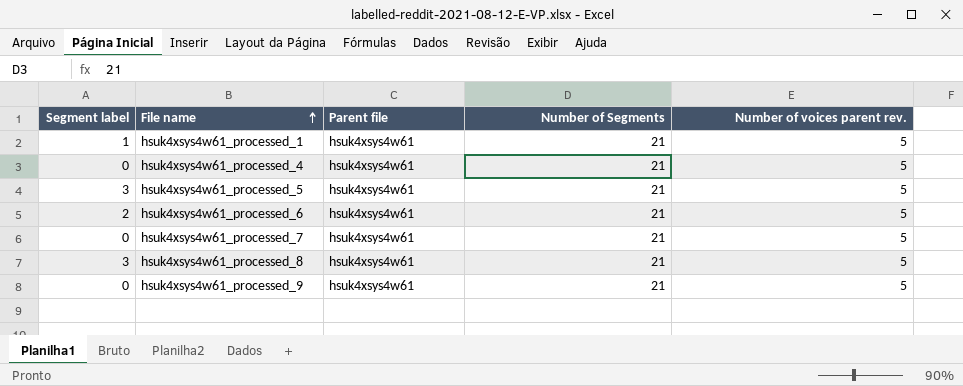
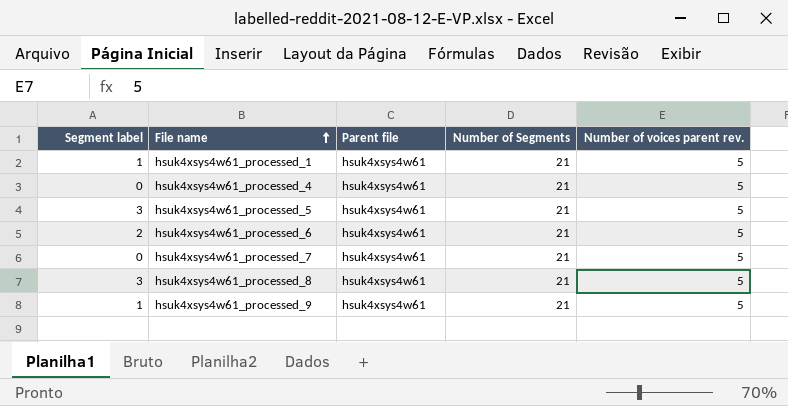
hsuk4xsys4w61_processed_9 | Segment label: 0 -> 1

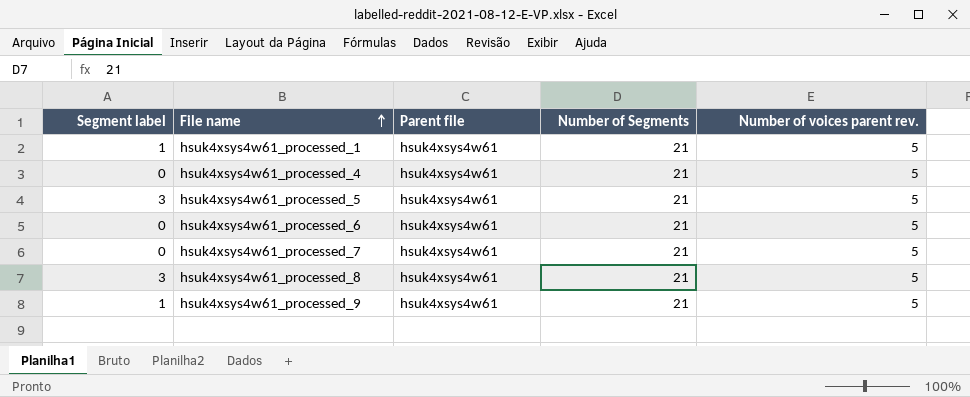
hsuk4xsys4w61_processed_6 | Segment label: 2 -> 0

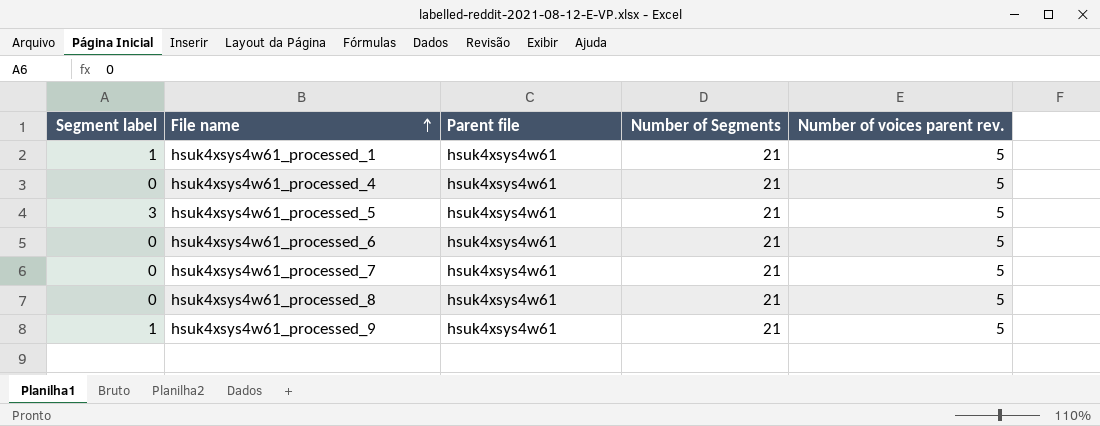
hsuk4xsys4w61_processed_8 | Segment label: 3 -> 0

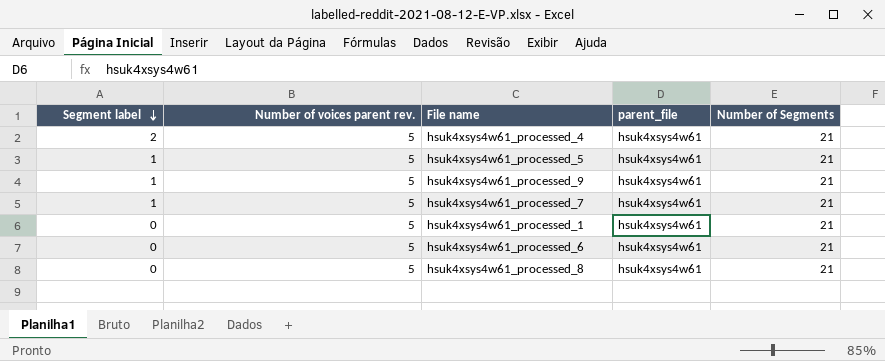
row order: File name ascending -> Segment label descending
column Number of voices parent rev. | position: 5 -> 2
column name: Parent file -> parent_file
hsuk4xsys4w61_processed_4 | Segment label: 0 -> 2
hsuk4xsys4w61_processed_5 | Segment label: 3 -> 1
hsuk4xsys4w61_processed_7 | Segment label: 0 -> 1
hsuk4xsys4w61_processed_1 | Segment label: 1 -> 0

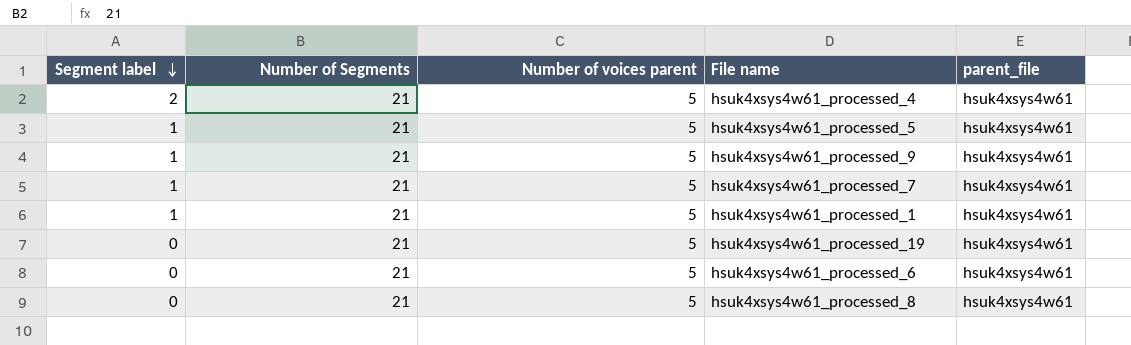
column Number of Segments | position: 5 -> 2
column name: Number of voices parent rev. -> Number of voices parent
hsuk4xsys4w61_processed_1 | Segment label: 0 -> 1
row hsuk4xsys4w61_processed_19: none -> 0 | 21 | 5 | hsuk4xsys4w61

